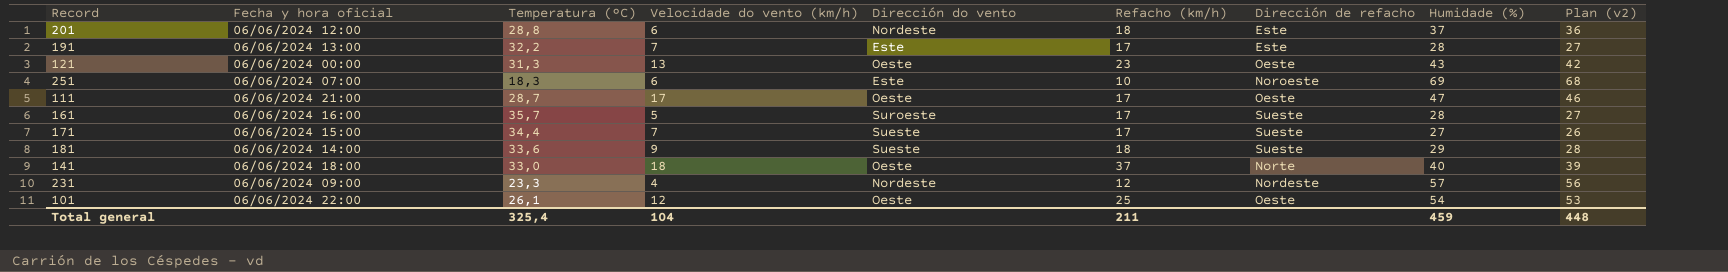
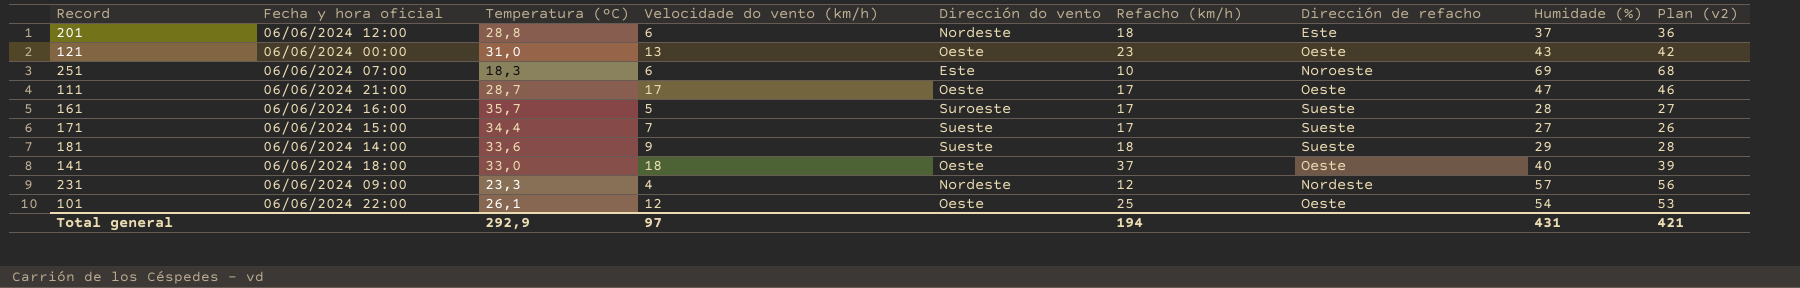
row 191: 06/06/2024 13:00 | 32,2 | 7 | Este | 17 | Este | 28 | 27 -> none
121 | Temperatura (ºC): 31,3 -> 31,0
141 | Dirección de refacho: Norte -> Oeste
Total general | Temperatura (ºC): 325,4 -> 292,9
Total general | Velocidade do vento (km/h): 104 -> 97
Total general | Refacho (km/h): 211 -> 194
Total general | Humidade (%): 459 -> 431
Total general | Plan (v2): 448 -> 421

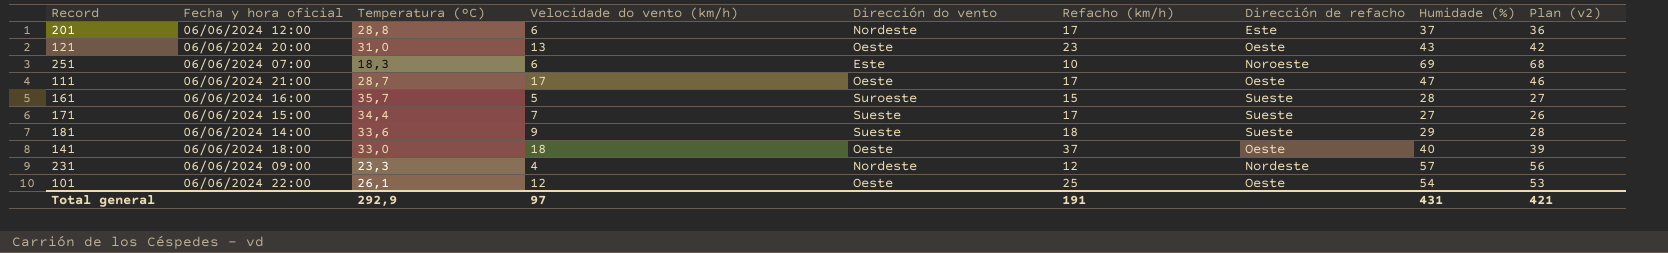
201 | Refacho (km/h): 18 -> 17
121 | Fecha y hora oficial: 06/06/2024 00:00 -> 06/06/2024 20:00
161 | Refacho (km/h): 17 -> 15
Total general | Refacho (km/h): 194 -> 191

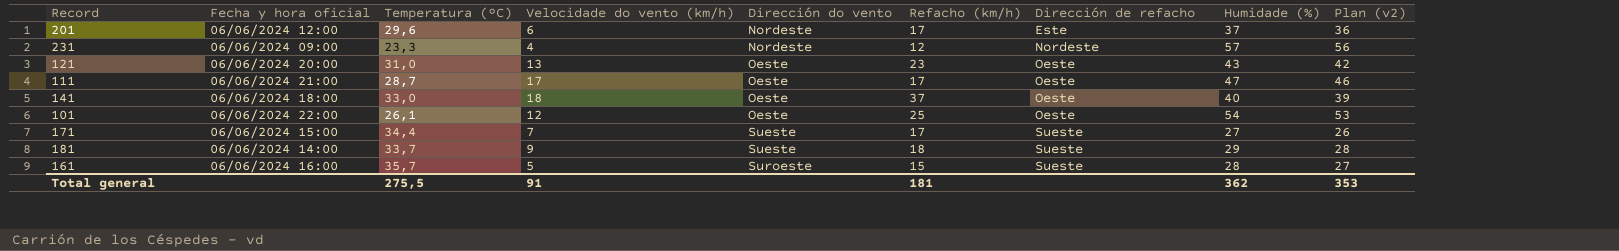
row order: none -> Dirección do vento ascending
row 251: 06/06/2024 07:00 | 18,3 | 6 | Este | 10 | Noroeste | 69 | 68 -> none
201 | Temperatura (ºC): 28,8 -> 29,6
181 | Temperatura (ºC): 33,6 -> 33,7
Total general | Temperatura (ºC): 292,9 -> 275,5
Total general | Velocidade do vento (km/h): 97 -> 91
Total general | Refacho (km/h): 191 -> 181
Total general | Humidade (%): 431 -> 362
Total general | Plan (v2): 421 -> 353

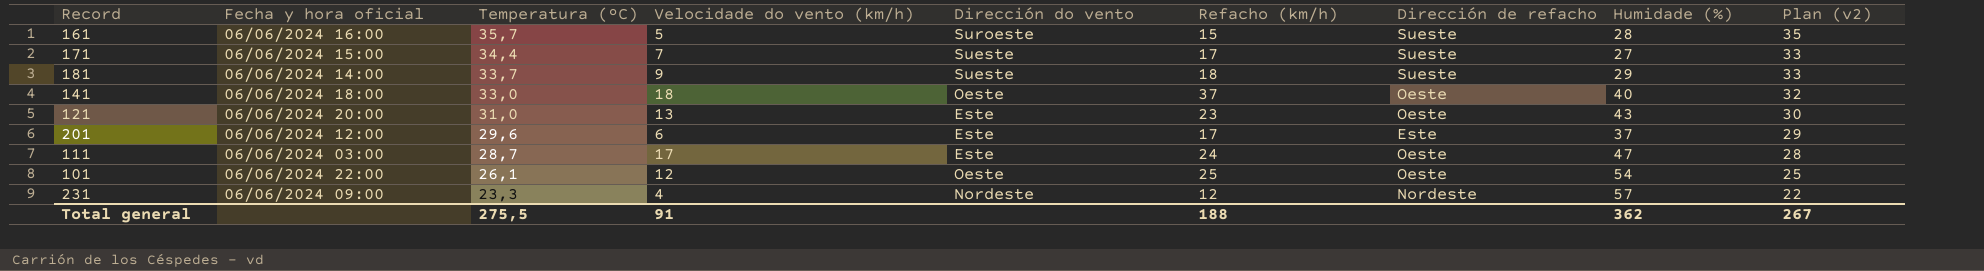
row order: Dirección do vento ascending -> Temperatura (ºC) descending
column Plan (v2) | formula: [Humidade (%)] - 1 -> [Temperatura (ºC)] - 1
121 | Dirección do vento: Oeste -> Este
201 | Dirección do vento: Nordeste -> Este
111 | Fecha y hora oficial: 06/06/2024 21:00 -> 06/06/2024 03:00
111 | Dirección do vento: Oeste -> Este
111 | Refacho (km/h): 17 -> 24
Total general | Refacho (km/h): 181 -> 188
Total general | Plan (v2): 353 -> 267

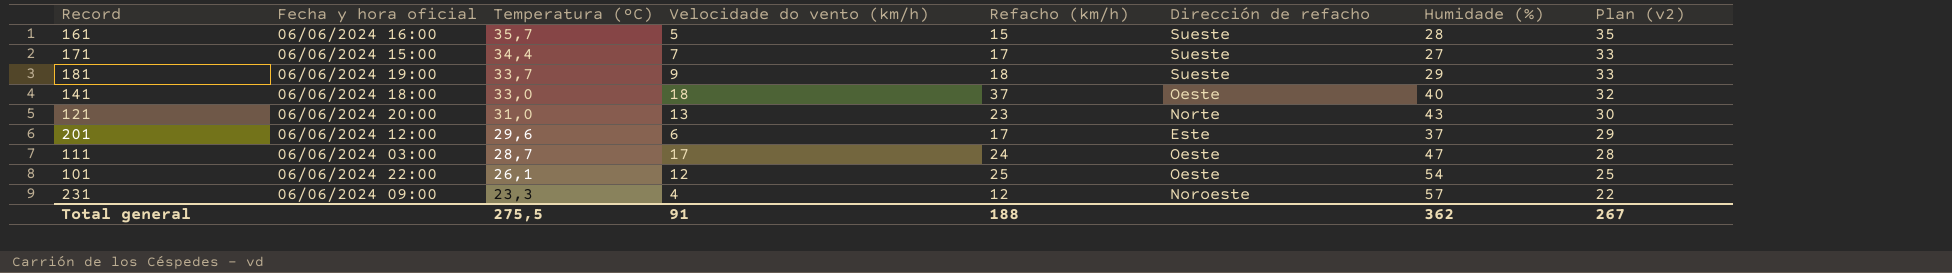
column Dirección do vento | position: 5 -> none
181 | Fecha y hora oficial: 06/06/2024 14:00 -> 06/06/2024 19:00
121 | Dirección de refacho: Oeste -> Norte
231 | Dirección de refacho: Nordeste -> Noroeste

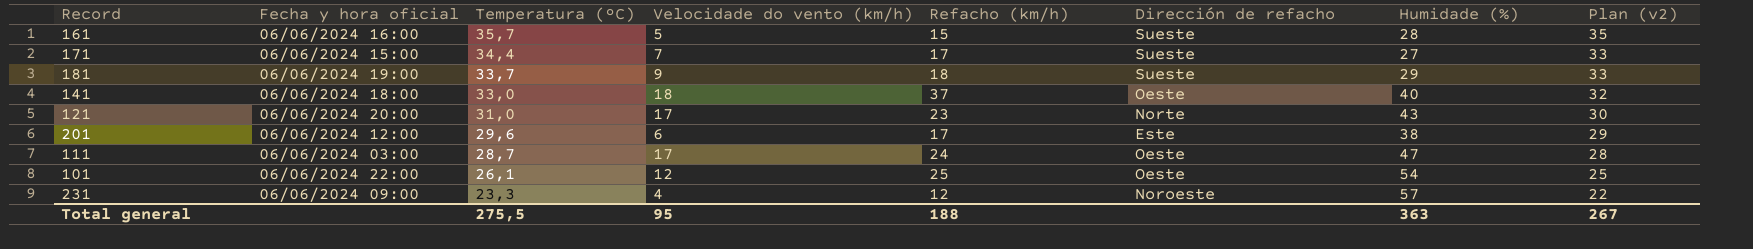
121 | Velocidade do vento (km/h): 13 -> 17
201 | Humidade (%): 37 -> 38
Total general | Velocidade do vento (km/h): 91 -> 95
Total general | Humidade (%): 362 -> 363

